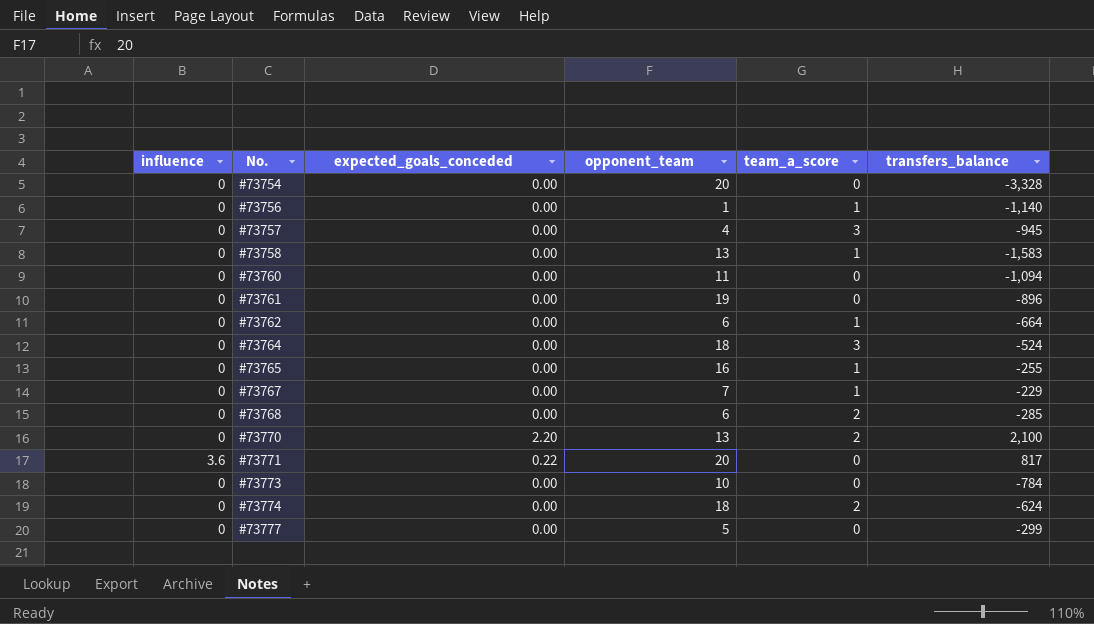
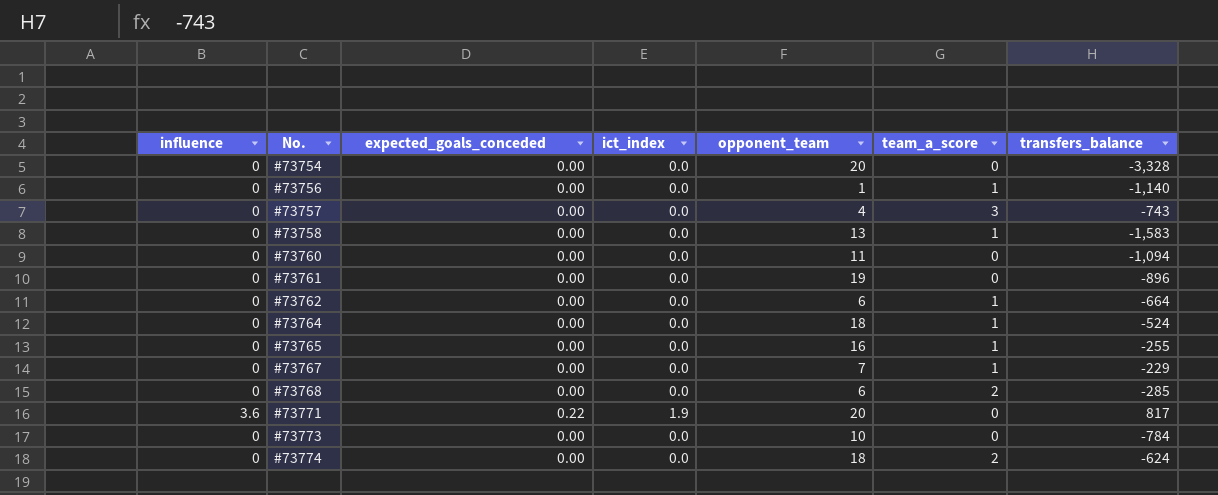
column ict_index | position: none -> 4
row #73770: 0 | 2.20 | 13 | 2 | 2,100 -> none
row #73777: 0 | 0.00 | 5 | 0 | -299 -> none
#73757 | transfers_balance: -945 -> -743
#73764 | team_a_score: 3 -> 1

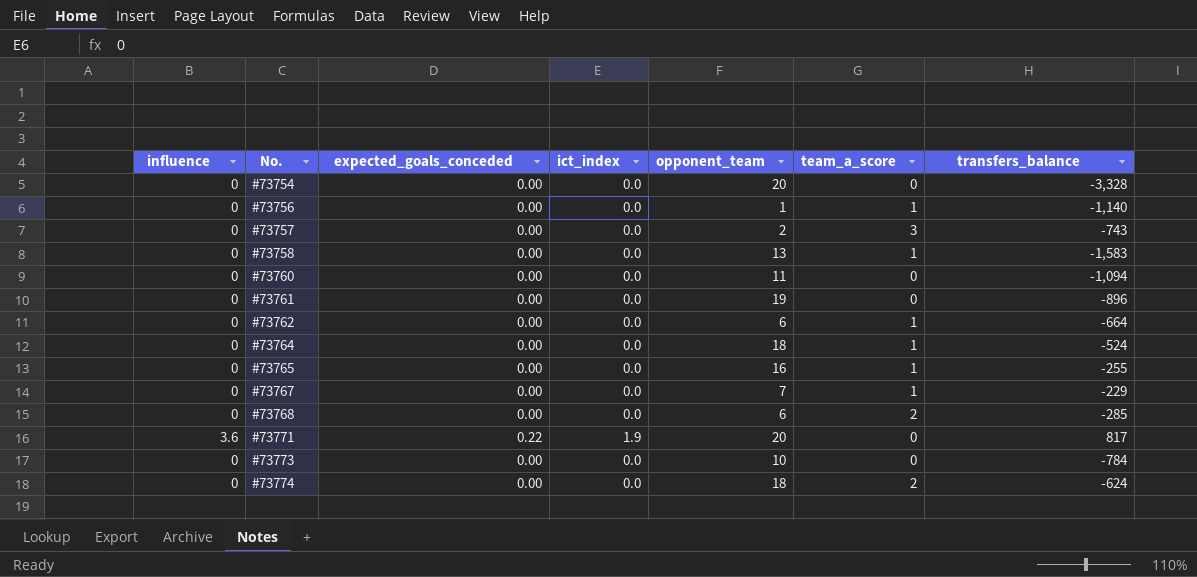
#73757 | opponent_team: 4 -> 2

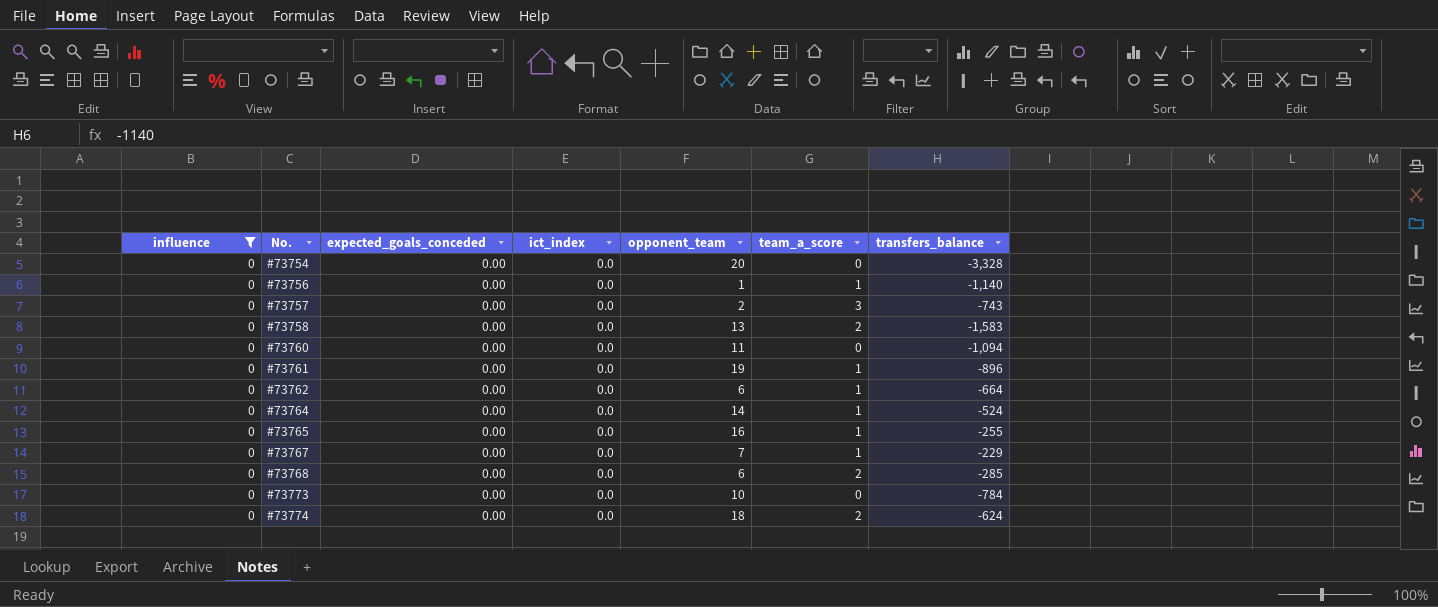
filter: none -> influence = 0
#73758 | team_a_score: 1 -> 2
#73761 | team_a_score: 0 -> 1
#73764 | opponent_team: 18 -> 14

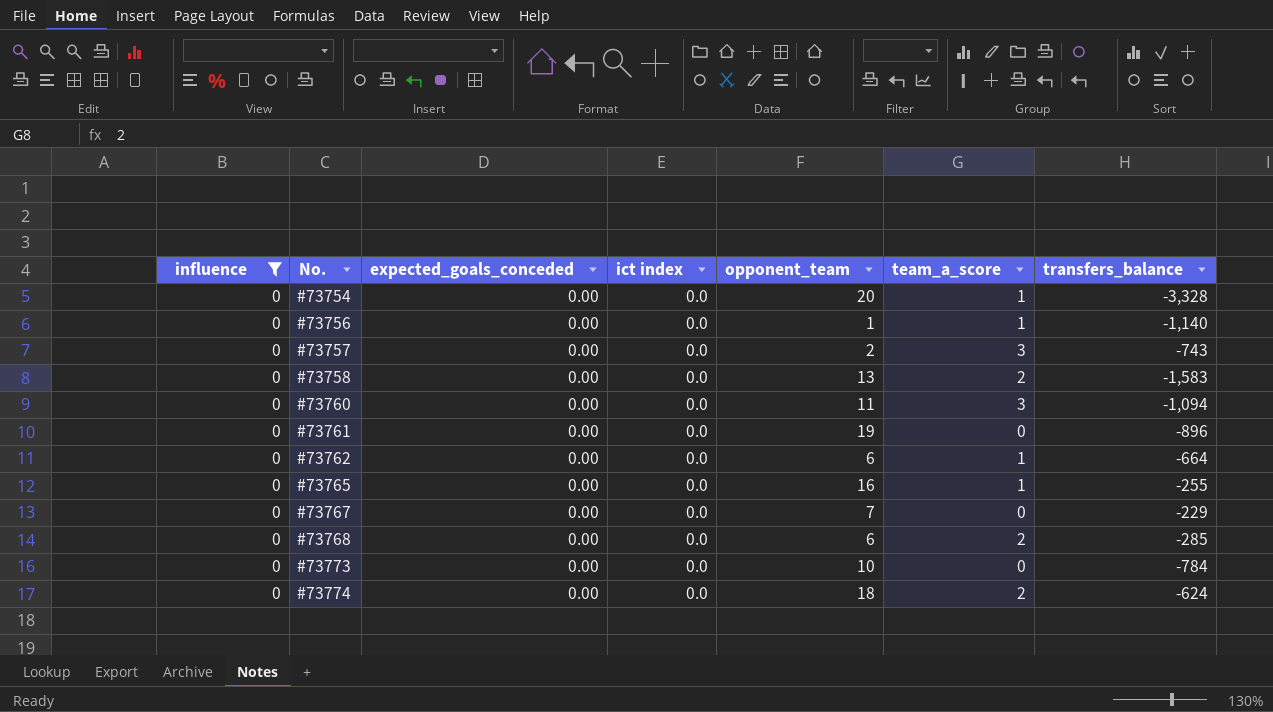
column name: ict_index -> ict index
row #73764: 0 | 0.00 | 0.0 | 14 | 1 | -524 -> none
#73754 | team_a_score: 0 -> 1
#73760 | team_a_score: 0 -> 3
#73761 | team_a_score: 1 -> 0
#73767 | team_a_score: 1 -> 0

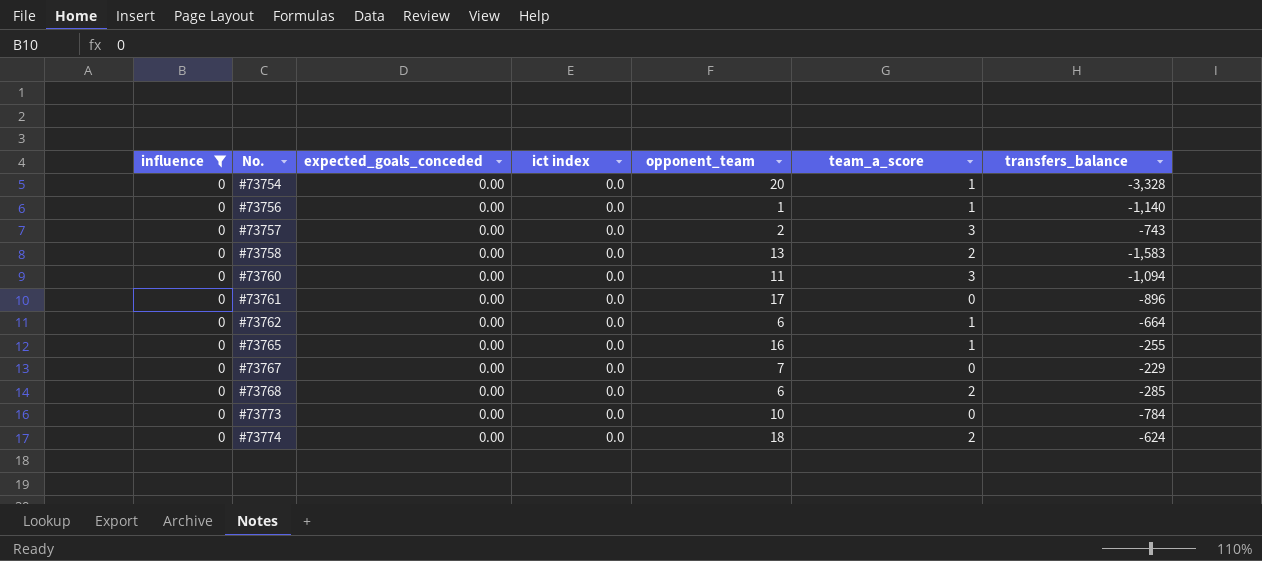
#73761 | opponent_team: 19 -> 17

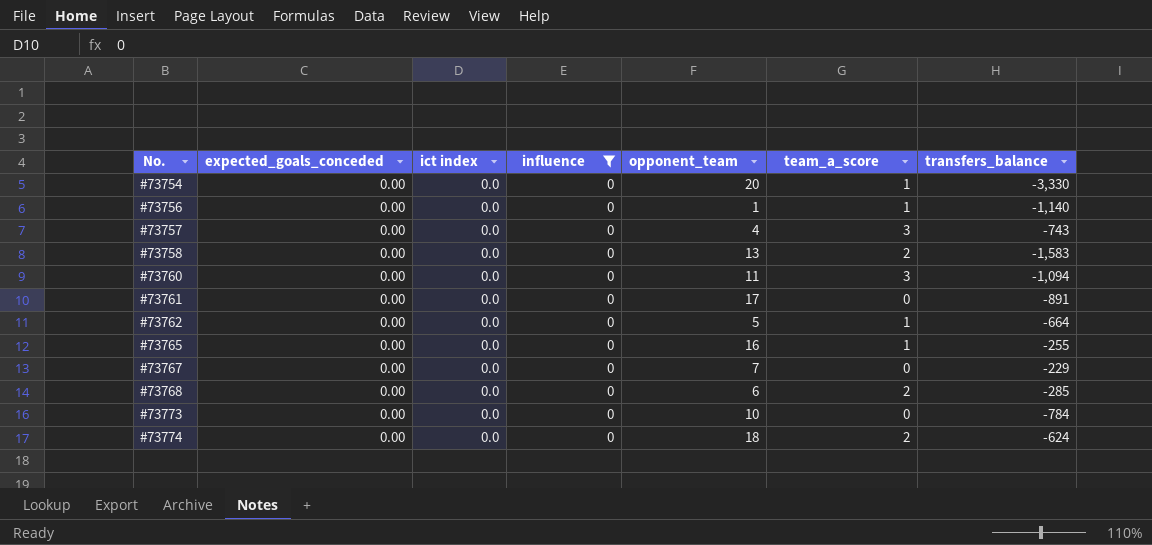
column influence | position: 1 -> 4
#73754 | transfers_balance: -3,328 -> -3,330
#73757 | opponent_team: 2 -> 4
#73761 | transfers_balance: -896 -> -891
#73762 | opponent_team: 6 -> 5

